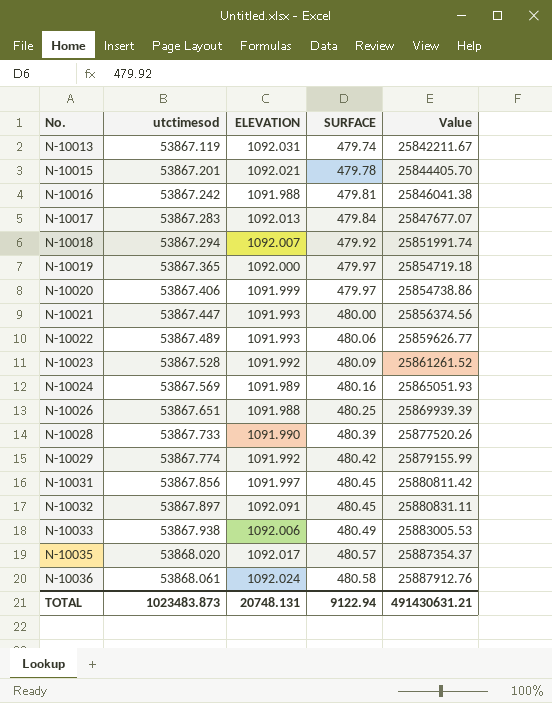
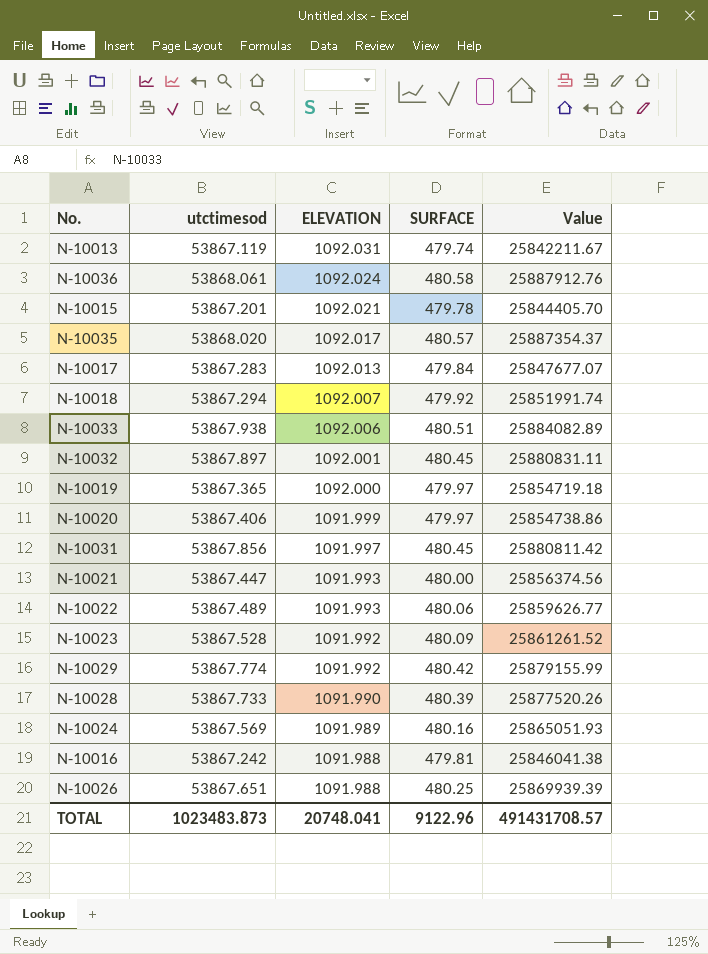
row order: No. ascending -> ELEVATION descending
N-10033 | SURFACE: 480.49 -> 480.51
N-10033 | Value: 25883005.53 -> 25884082.89
N-10032 | ELEVATION: 1092.091 -> 1092.001
TOTAL | ELEVATION: 20748.131 -> 20748.041
TOTAL | SURFACE: 9122.94 -> 9122.96
TOTAL | Value: 491430631.21 -> 491431708.57

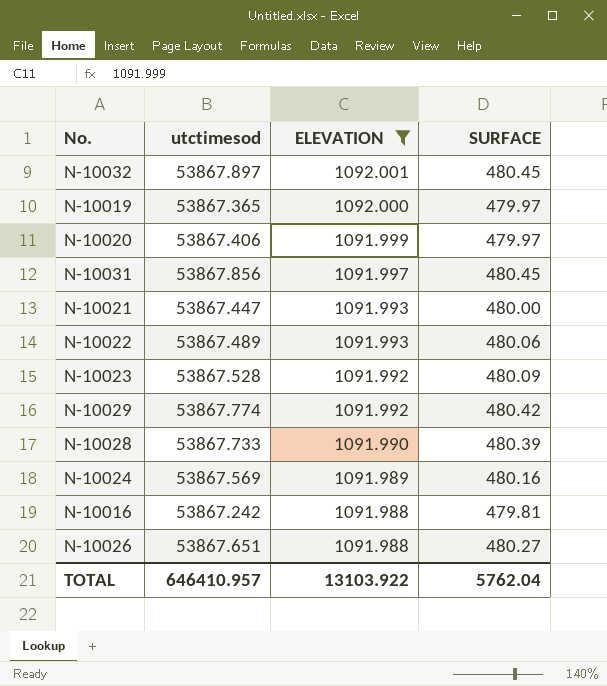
filter: none -> ELEVATION <= 1092.001
column Value | formula: [utctimesod] * [SURFACE] -> none
N-10026 | SURFACE: 480.25 -> 480.27
TOTAL | utctimesod: 1023483.873 -> 646410.957
TOTAL | ELEVATION: 20748.041 -> 13103.922
TOTAL | SURFACE: 9122.96 -> 5762.04

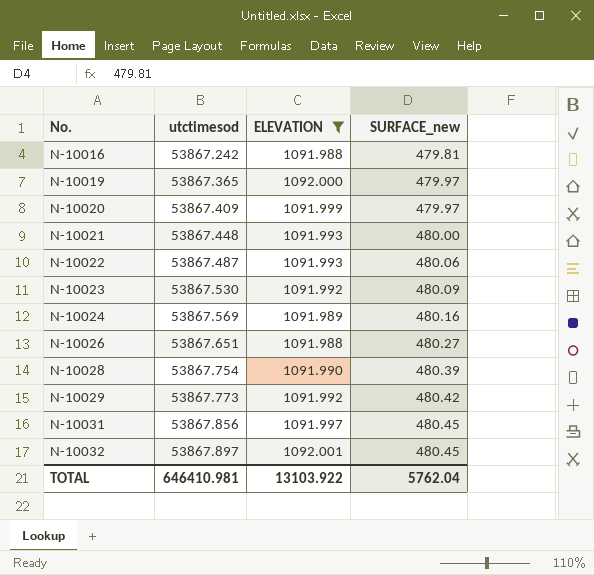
row order: ELEVATION descending -> No. ascending
column name: SURFACE -> SURFACE_new
N-10020 | utctimesod: 53867.406 -> 53867.409
N-10021 | utctimesod: 53867.447 -> 53867.448
N-10022 | utctimesod: 53867.489 -> 53867.487
N-10023 | utctimesod: 53867.528 -> 53867.530
N-10028 | utctimesod: 53867.733 -> 53867.754
N-10029 | utctimesod: 53867.774 -> 53867.773
TOTAL | utctimesod: 646410.957 -> 646410.981

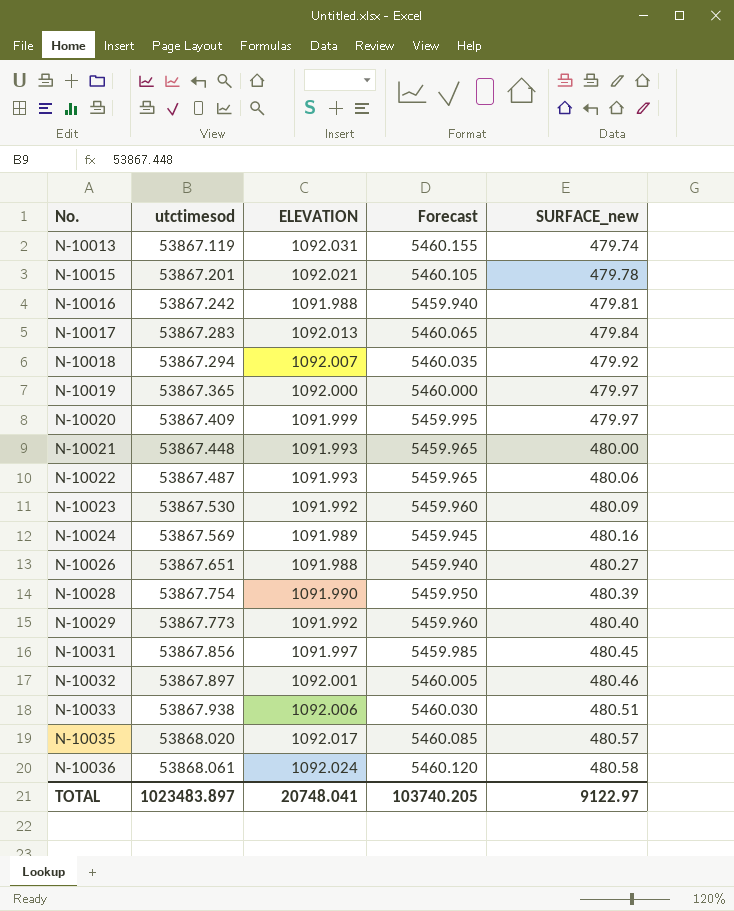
filter: ELEVATION <= 1092.001 -> none
column Forecast | formula: none -> [ELEVATION] * 5
N-10029 | SURFACE_new: 480.42 -> 480.40
N-10032 | SURFACE_new: 480.45 -> 480.46
TOTAL | utctimesod: 646410.981 -> 1023483.897
TOTAL | ELEVATION: 13103.922 -> 20748.041
TOTAL | SURFACE_new: 5762.04 -> 9122.97

